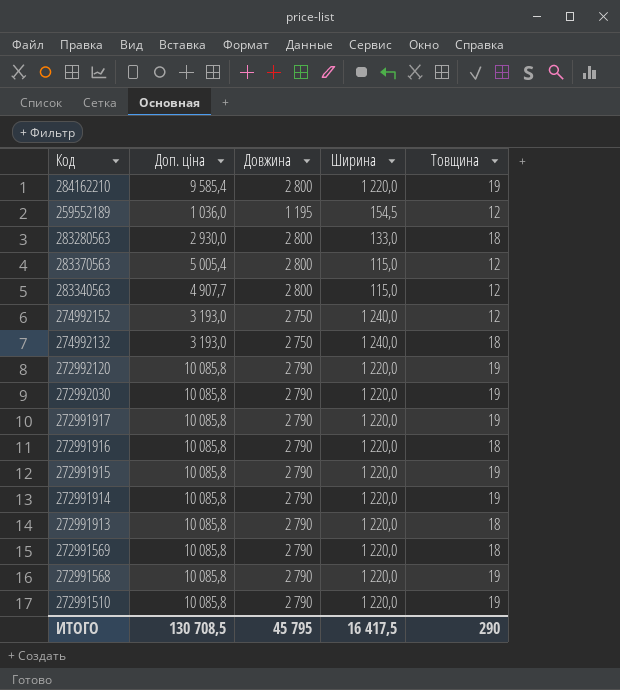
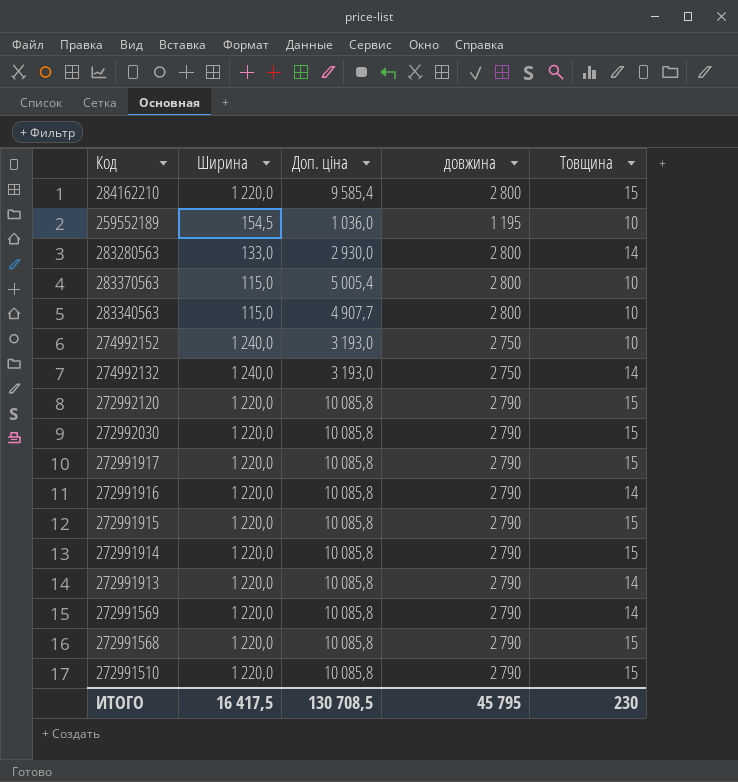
column Ширина | position: 4 -> 2
column name: Довжина -> довжина
284162210 | Товщина: 19 -> 15
259552189 | Товщина: 12 -> 10
283280563 | Товщина: 18 -> 14
283370563 | Товщина: 12 -> 10
283340563 | Товщина: 12 -> 10
274992152 | Товщина: 12 -> 10
274992132 | Товщина: 18 -> 14
272992120 | Товщина: 19 -> 15
272992030 | Товщина: 19 -> 15
272991917 | Товщина: 19 -> 15
272991916 | Товщина: 18 -> 14
272991915 | Товщина: 19 -> 15
272991914 | Товщина: 19 -> 15
272991913 | Товщина: 18 -> 14
272991569 | Товщина: 18 -> 14
272991568 | Товщина: 19 -> 15
272991510 | Товщина: 19 -> 15
ИТОГО | Товщина: 290 -> 230

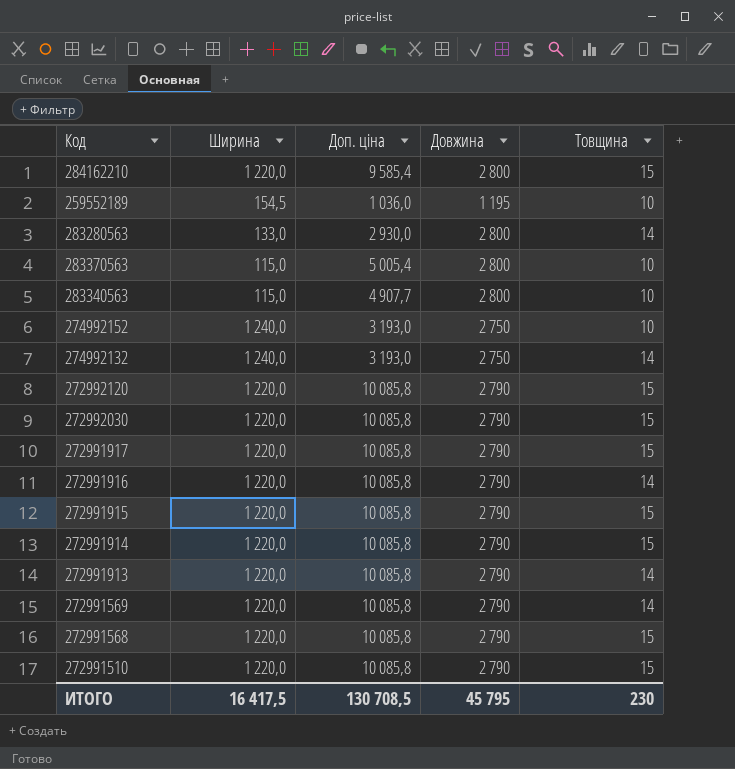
column name: довжина -> Довжина

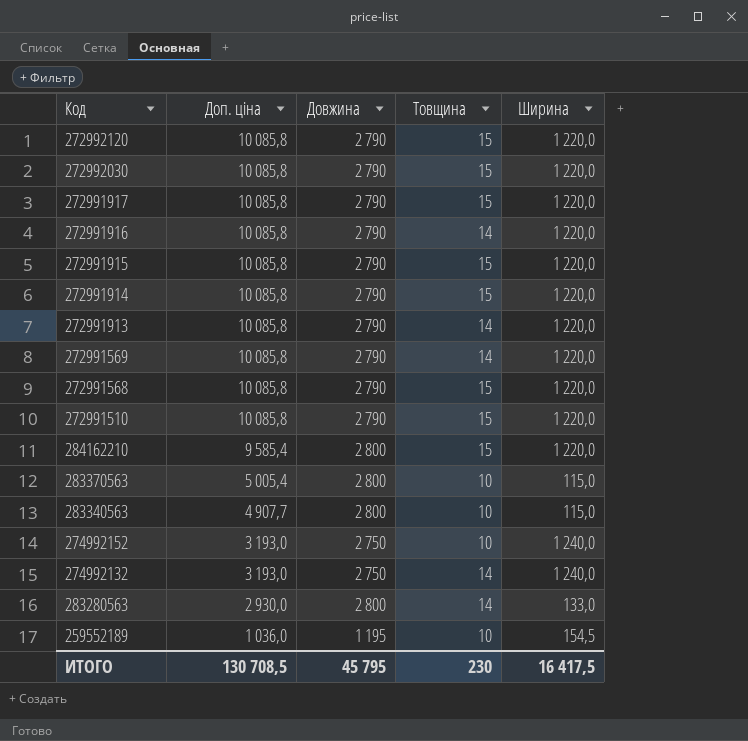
row order: none -> Доп. ціна descending
column Ширина | position: 2 -> 5

